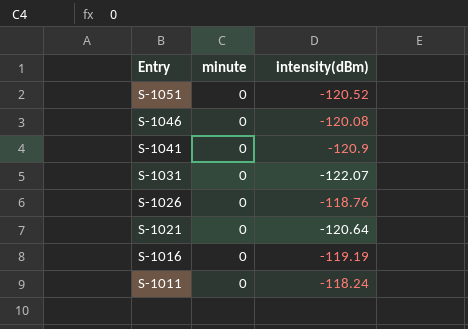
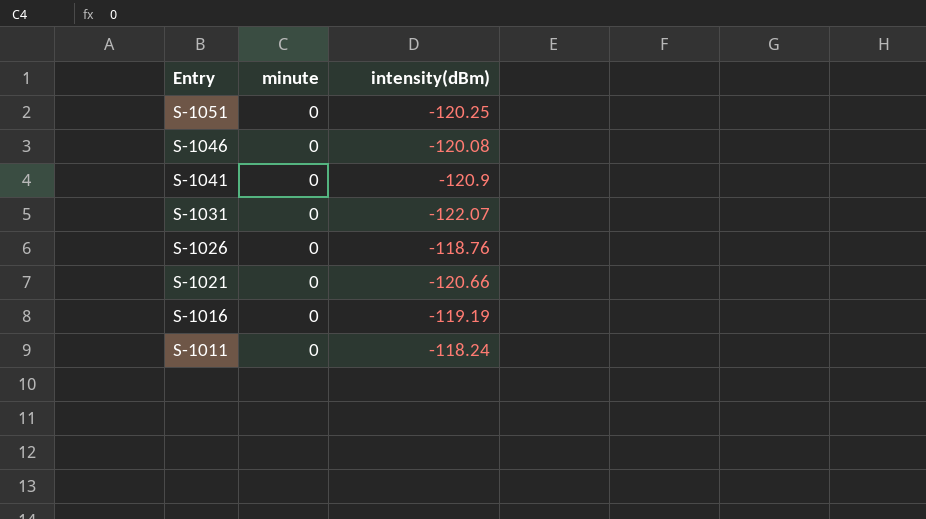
S-1051 | intensity(dBm): -120.52 -> -120.25
S-1021 | intensity(dBm): -120.64 -> -120.66

